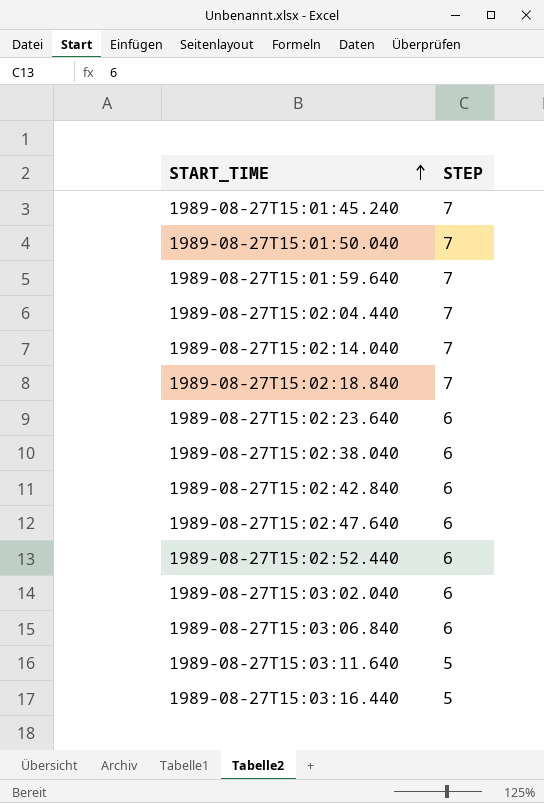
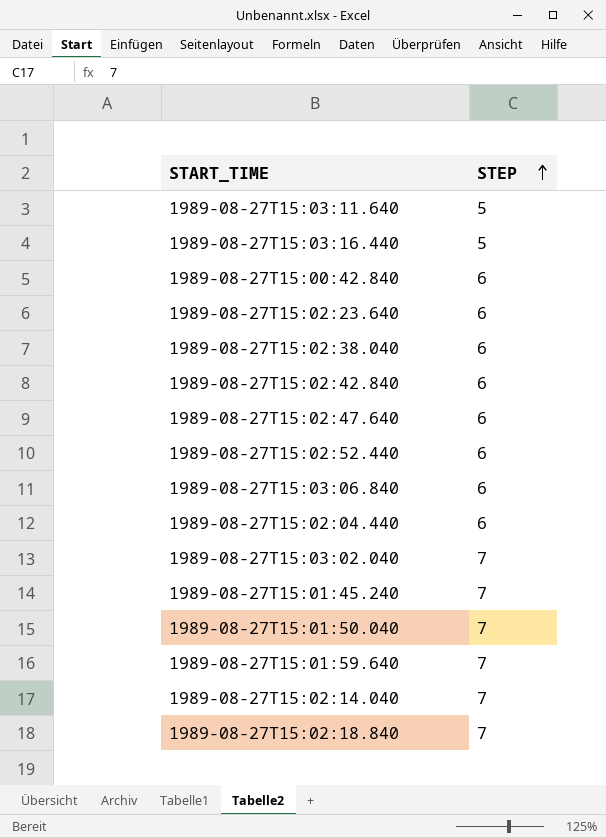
row order: START_TIME ascending -> STEP ascending
row 1989-08-27T15:00:42.840: none -> 6
1989-08-27T15:02:04.440 | STEP: 7 -> 6
1989-08-27T15:03:02.040 | STEP: 6 -> 7

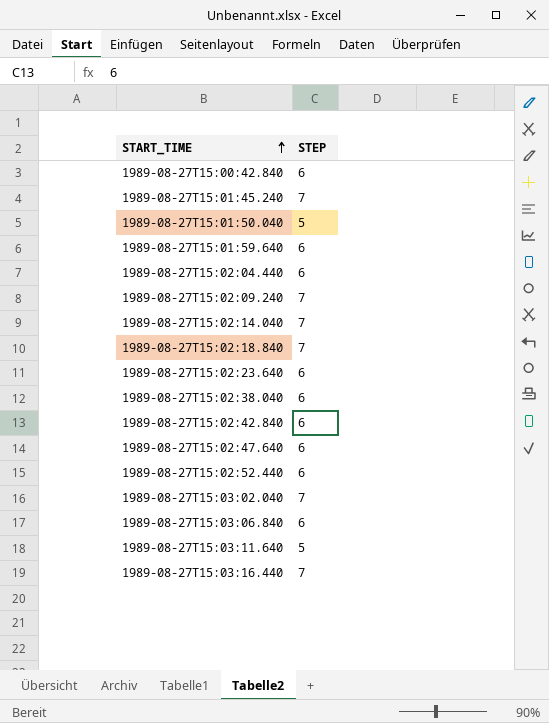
row order: STEP ascending -> START_TIME ascending
1989-08-27T15:01:50.040 | STEP: 7 -> 5
1989-08-27T15:01:59.640 | STEP: 7 -> 6
row 1989-08-27T15:02:09.240: none -> 7
1989-08-27T15:03:16.440 | STEP: 5 -> 7

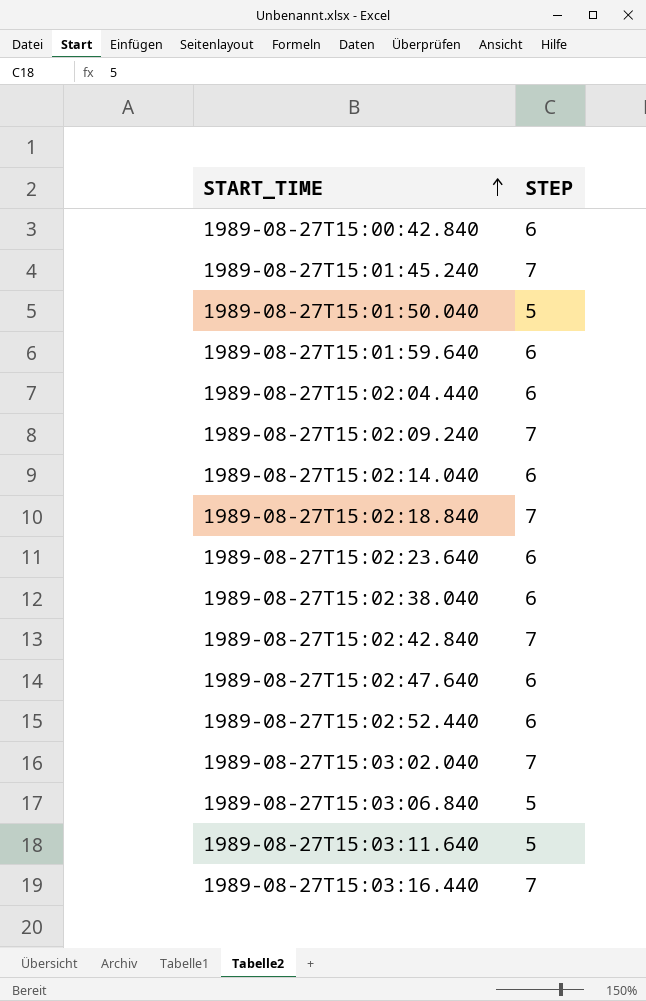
1989-08-27T15:02:14.040 | STEP: 7 -> 6
1989-08-27T15:02:42.840 | STEP: 6 -> 7
1989-08-27T15:03:06.840 | STEP: 6 -> 5

